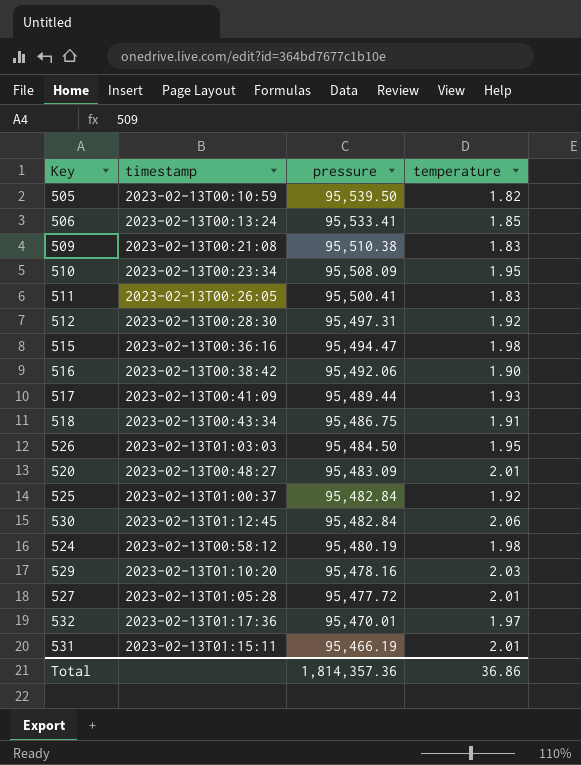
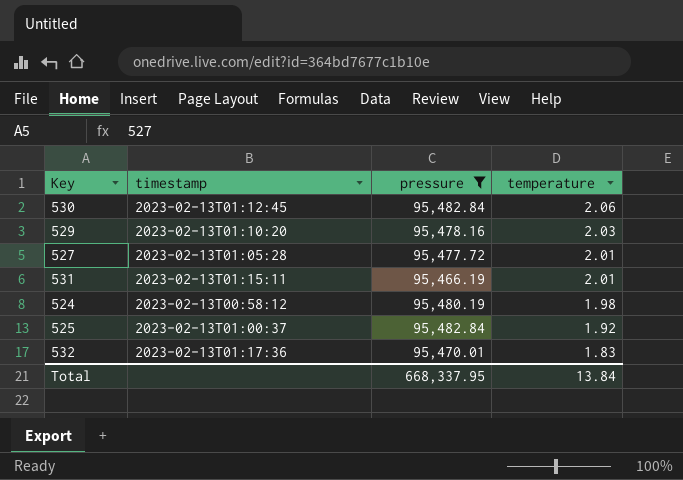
filter: none -> pressure <= 95,482.84
row order: pressure descending -> temperature descending
532 | temperature: 1.97 -> 1.83
Total | pressure: 1,814,357.36 -> 668,337.95
Total | temperature: 36.86 -> 13.84

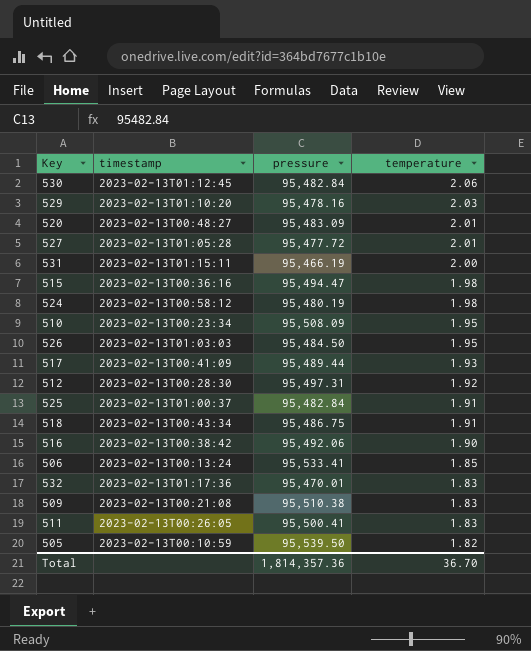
filter: pressure <= 95,482.84 -> none
531 | temperature: 2.01 -> 2.00
525 | temperature: 1.92 -> 1.91
Total | pressure: 668,337.95 -> 1,814,357.36
Total | temperature: 13.84 -> 36.70

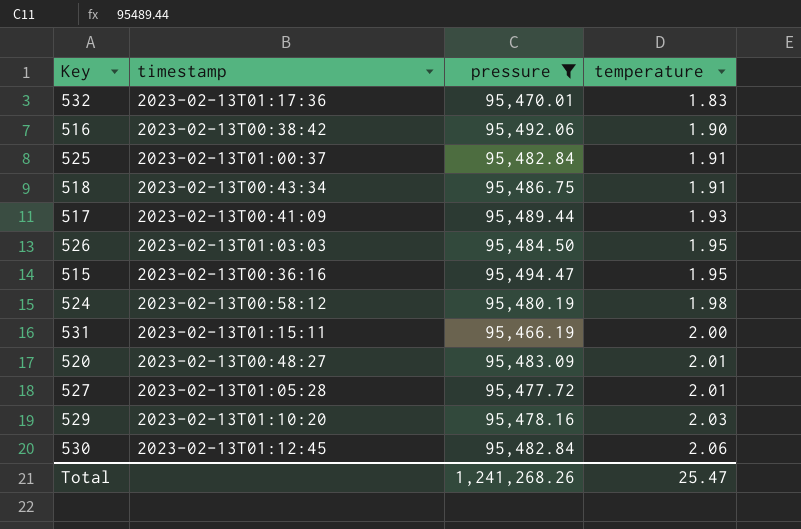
filter: none -> pressure <= 95,494.47
row order: temperature descending -> temperature ascending
515 | temperature: 1.98 -> 1.95
Total | pressure: 1,814,357.36 -> 1,241,268.26
Total | temperature: 36.70 -> 25.47

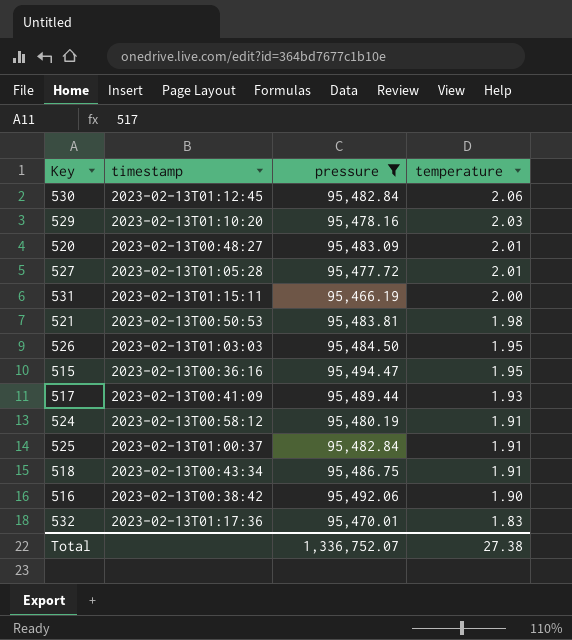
row order: temperature ascending -> temperature descending
row 521: none -> 2023-02-13T00:50:53 | 95,483.81 | 1.98
524 | temperature: 1.98 -> 1.91
Total | pressure: 1,241,268.26 -> 1,336,752.07
Total | temperature: 25.47 -> 27.38

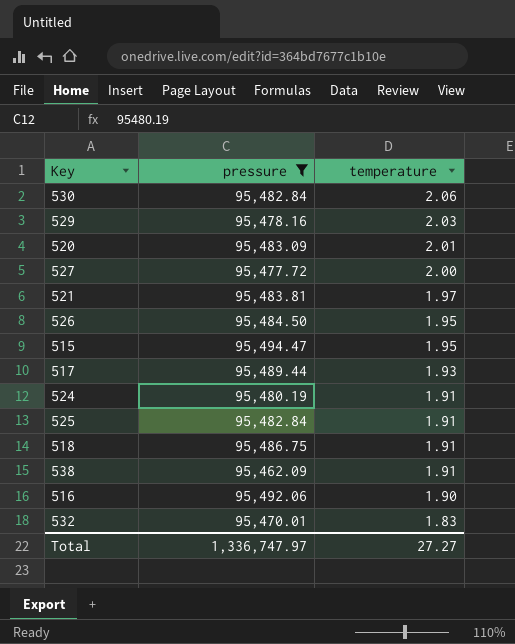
column timestamp | position: 2 -> none
row 531: 2023-02-13T01:15:11 | 95,466.19 | 2.00 -> none
527 | temperature: 2.01 -> 2.00
521 | temperature: 1.98 -> 1.97
row 538: none -> 95,462.09 | 1.91
Total | pressure: 1,336,752.07 -> 1,336,747.97
Total | temperature: 27.38 -> 27.27

